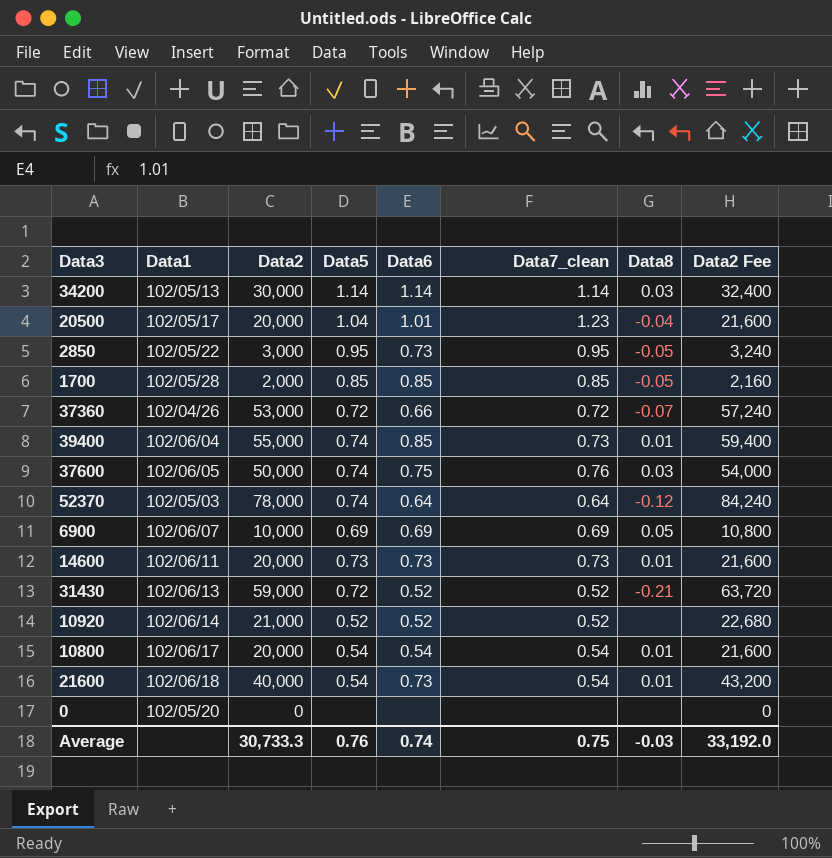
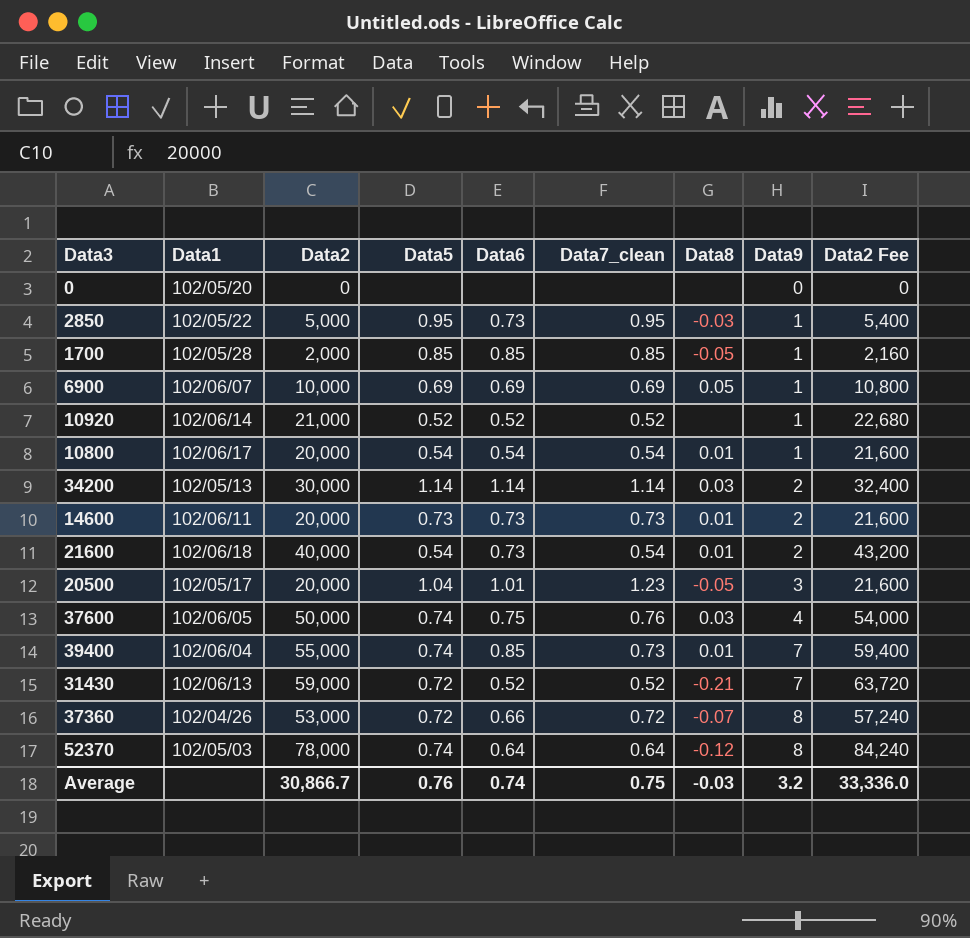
row order: none -> Data9 ascending
column Data9 | position: none -> 8
2850 | Data2: 3,000 -> 5,000
2850 | Data8: -0.05 -> -0.03
2850 | Data2 Fee: 3,240 -> 5,400
20500 | Data8: -0.04 -> -0.05
Average | Data2: 30,733.3 -> 30,866.7
Average | Data2 Fee: 33,192.0 -> 33,336.0

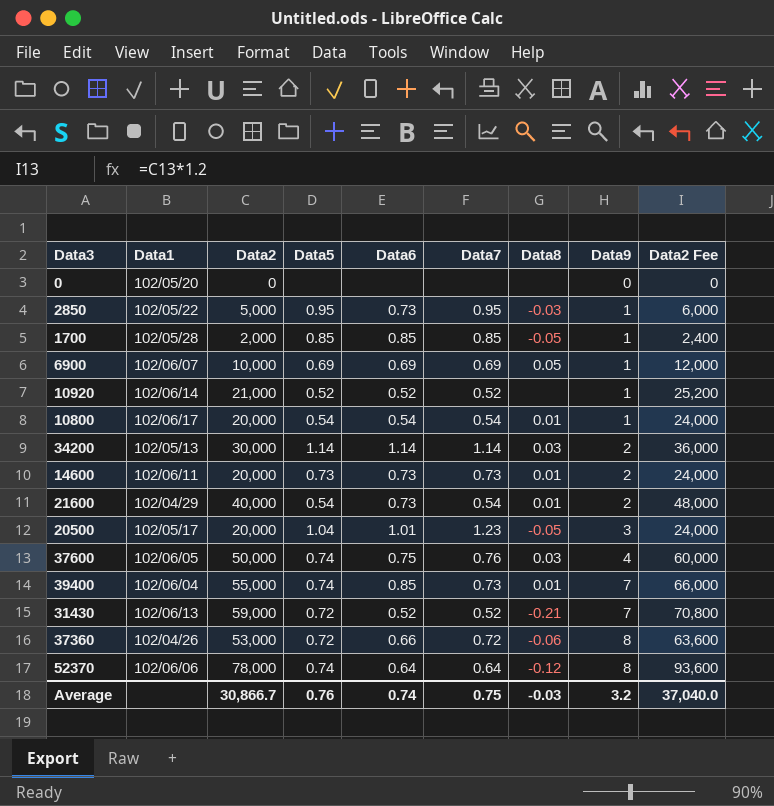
column name: Data7_clean -> Data7
column Data2 Fee | formula: [Data2] * 1.08 -> [Data2] * 1.2
21600 | Data1: 102/06/18 -> 102/04/29
37360 | Data8: -0.07 -> -0.06
52370 | Data1: 102/05/03 -> 102/06/06
Average | Data2 Fee: 33,336.0 -> 37,040.0

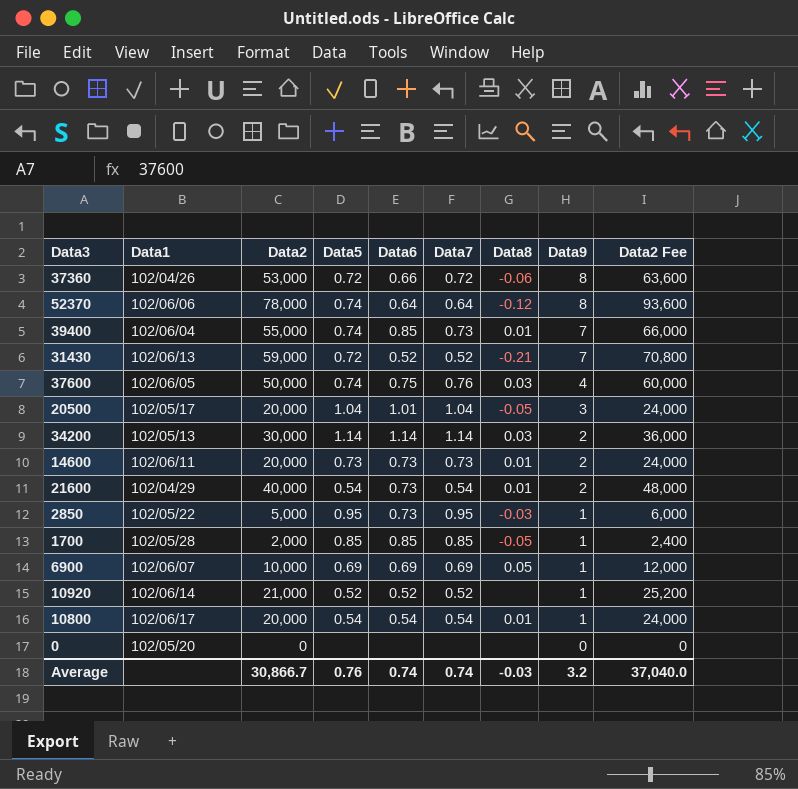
row order: Data9 ascending -> Data9 descending
20500 | Data7: 1.23 -> 1.04
Average | Data7: 0.75 -> 0.74

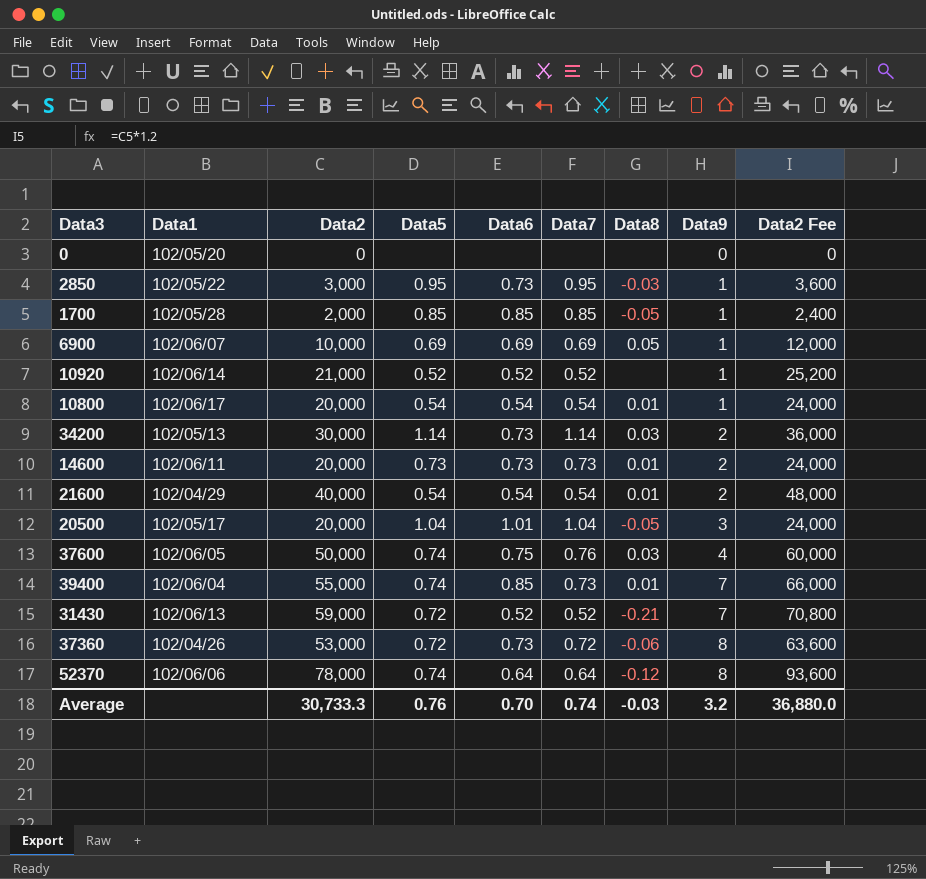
row order: Data9 descending -> Data9 ascending
2850 | Data2: 5,000 -> 3,000
2850 | Data2 Fee: 6,000 -> 3,600
34200 | Data6: 1.14 -> 0.73
21600 | Data6: 0.73 -> 0.54
37360 | Data6: 0.66 -> 0.73
Average | Data2: 30,866.7 -> 30,733.3
Average | Data6: 0.74 -> 0.70
Average | Data2 Fee: 37,040.0 -> 36,880.0

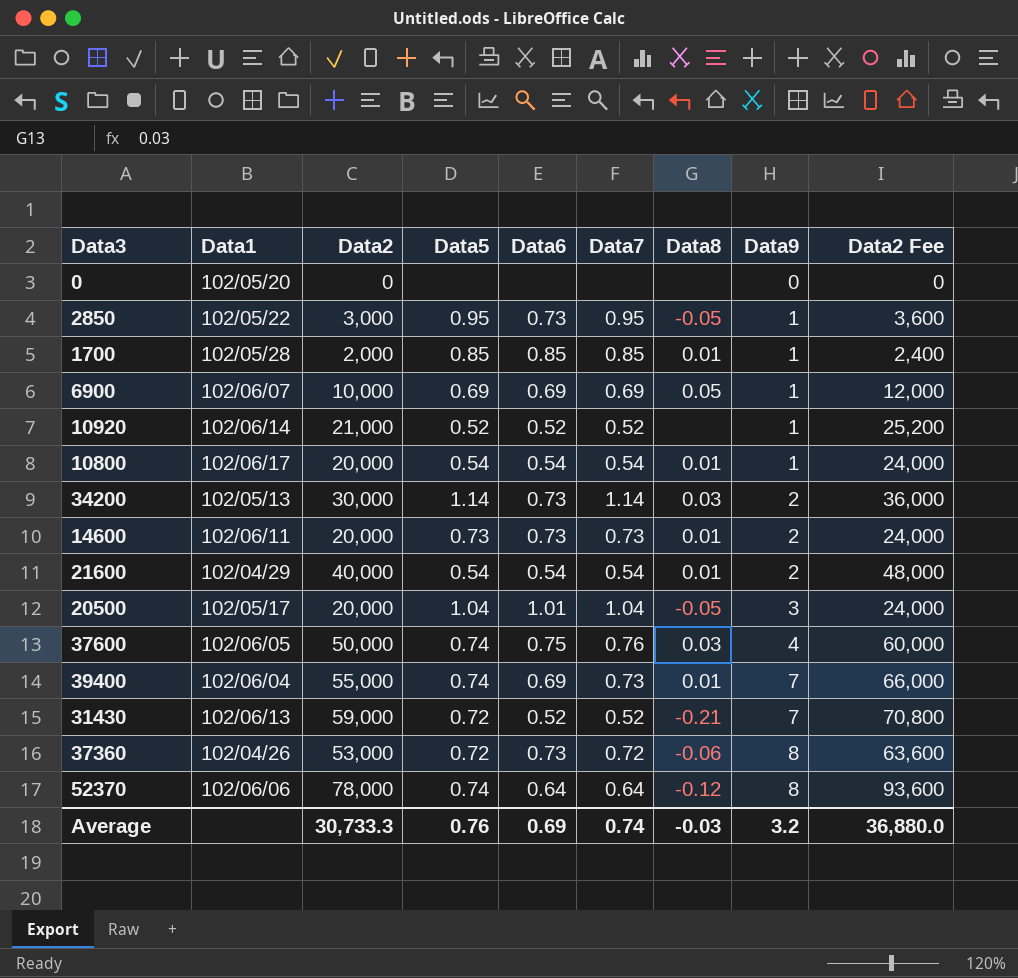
2850 | Data8: -0.03 -> -0.05
1700 | Data8: -0.05 -> 0.01
39400 | Data6: 0.85 -> 0.69
Average | Data6: 0.70 -> 0.69

